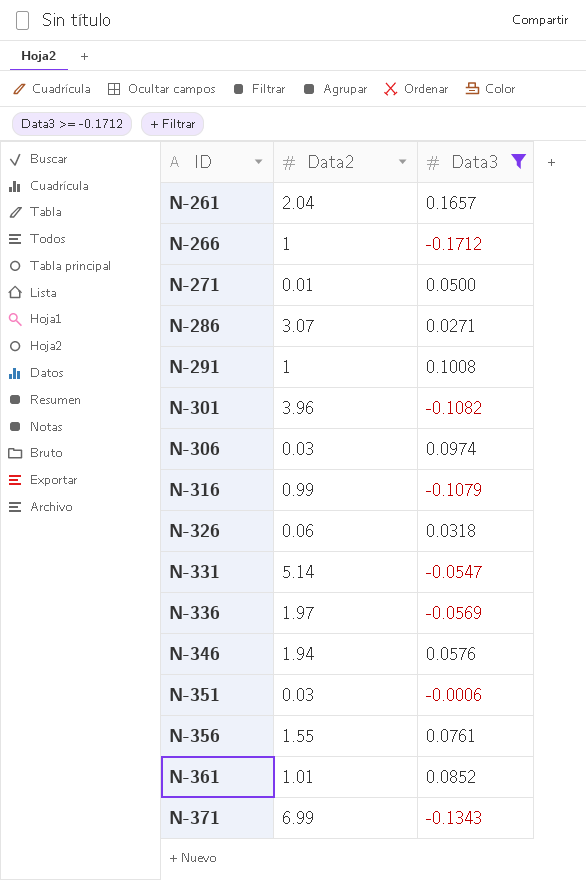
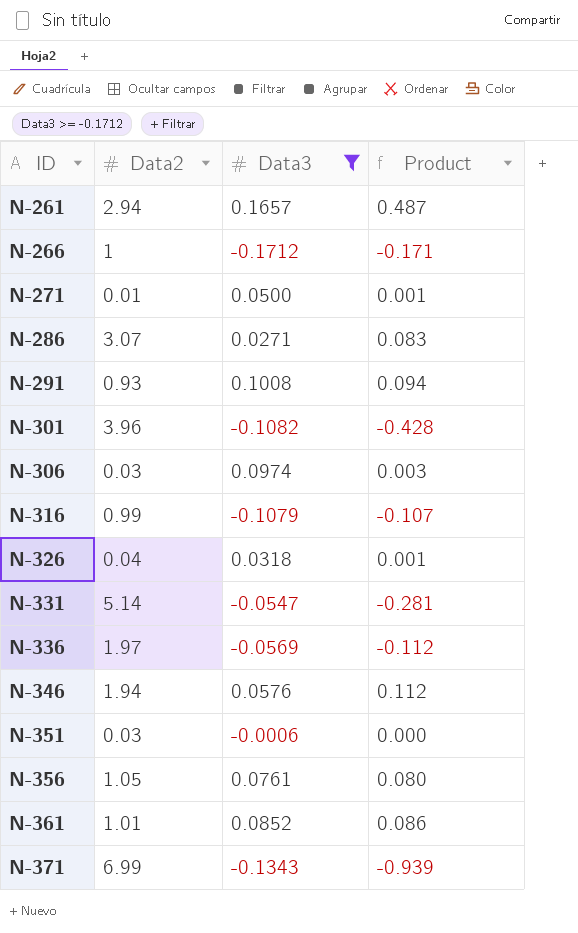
column Product | formula: none -> [Data2] * [Data3]
N-261 | Data2: 2.04 -> 2.94
N-291 | Data2: 1 -> 0.93
N-326 | Data2: 0.06 -> 0.04
N-356 | Data2: 1.55 -> 1.05

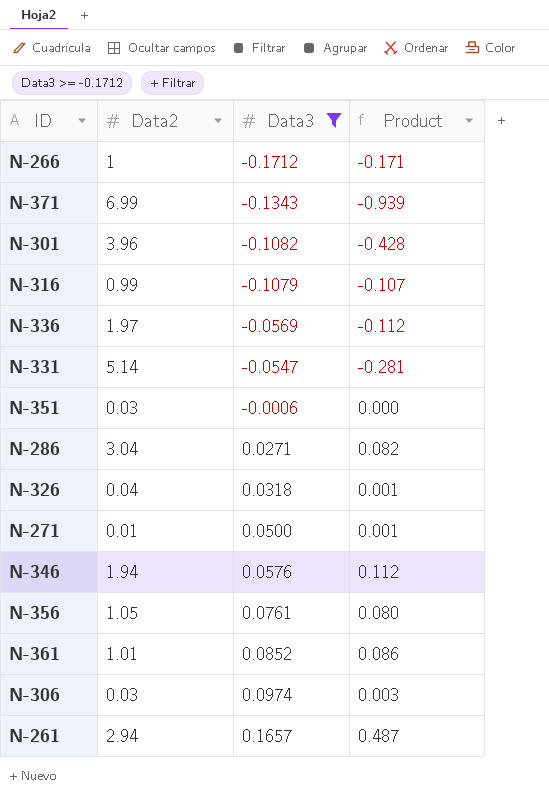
row order: ID ascending -> Data3 ascending
row N-291: 0.93 | 0.1008 | 0.094 -> none
N-286 | Data2: 3.07 -> 3.04
N-286 | Product: 0.083 -> 0.082

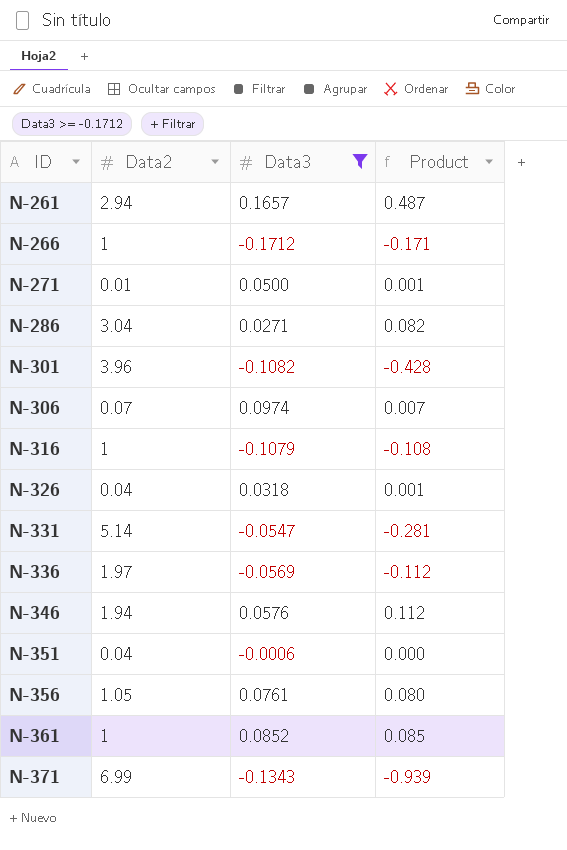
row order: Data3 ascending -> ID ascending
N-306 | Data2: 0.03 -> 0.07
N-306 | Product: 0.003 -> 0.007
N-316 | Data2: 0.99 -> 1
N-316 | Product: -0.107 -> -0.108
N-351 | Data2: 0.03 -> 0.04
N-361 | Data2: 1.01 -> 1
N-361 | Product: 0.086 -> 0.085

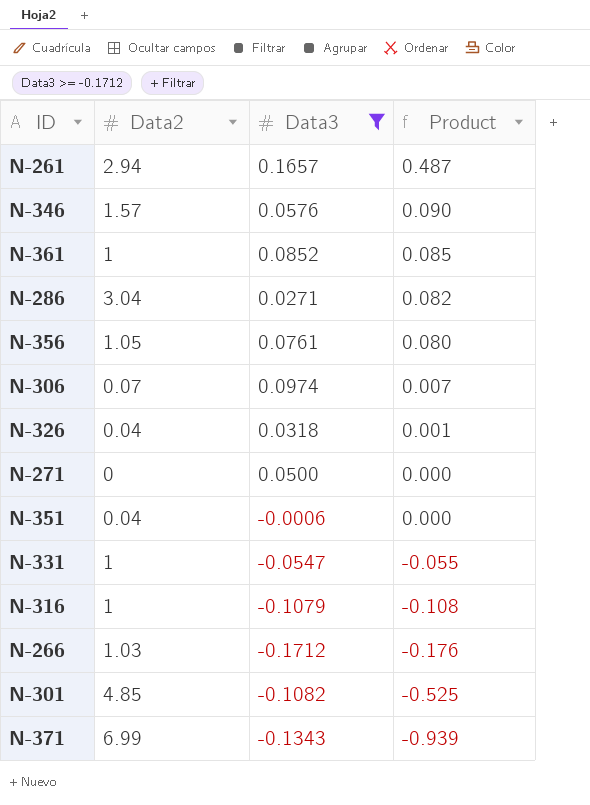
row order: ID ascending -> Product descending
row N-336: 1.97 | -0.0569 | -0.112 -> none
N-346 | Data2: 1.94 -> 1.57
N-346 | Product: 0.112 -> 0.090
N-271 | Data2: 0.01 -> 0
N-271 | Product: 0.001 -> 0.000
N-331 | Data2: 5.14 -> 1
N-331 | Product: -0.281 -> -0.055
N-266 | Data2: 1 -> 1.03
N-266 | Product: -0.171 -> -0.176
N-301 | Data2: 3.96 -> 4.85
N-301 | Product: -0.428 -> -0.525

